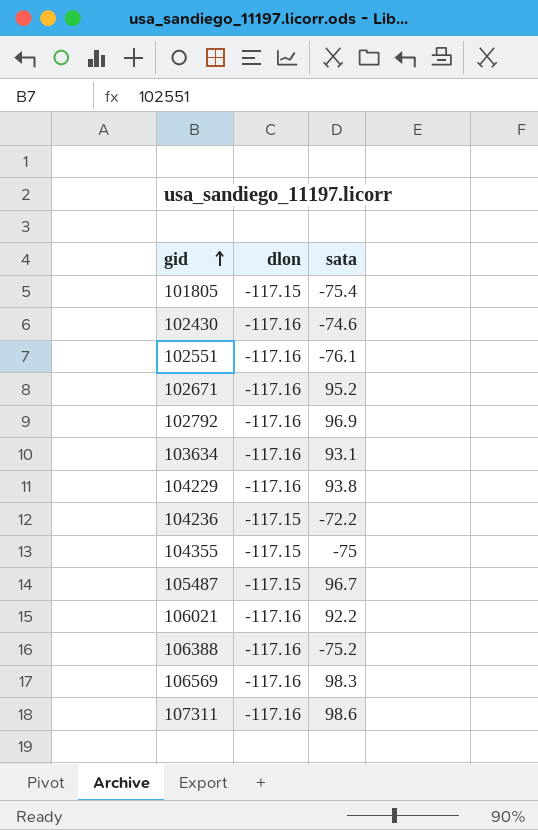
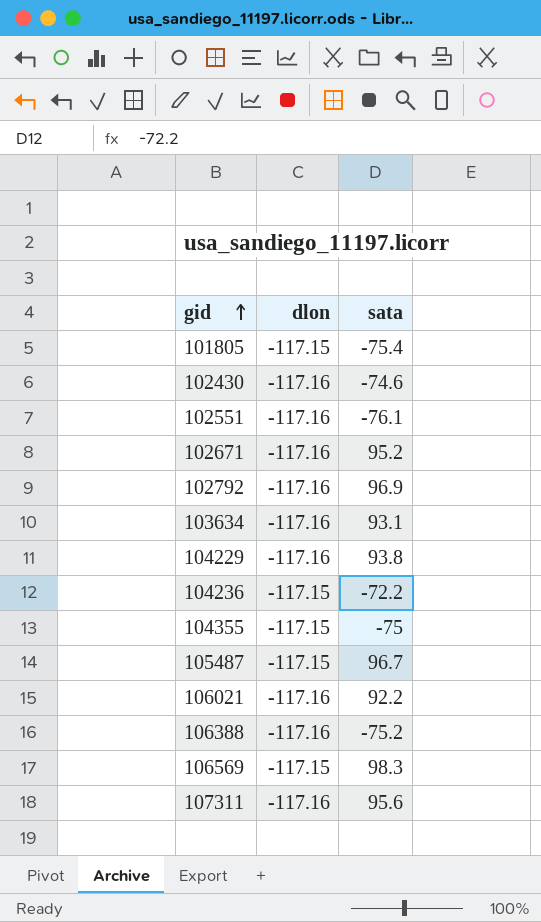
106569 | dlon: -117.16 -> -117.15
107311 | sata: 98.6 -> 95.6

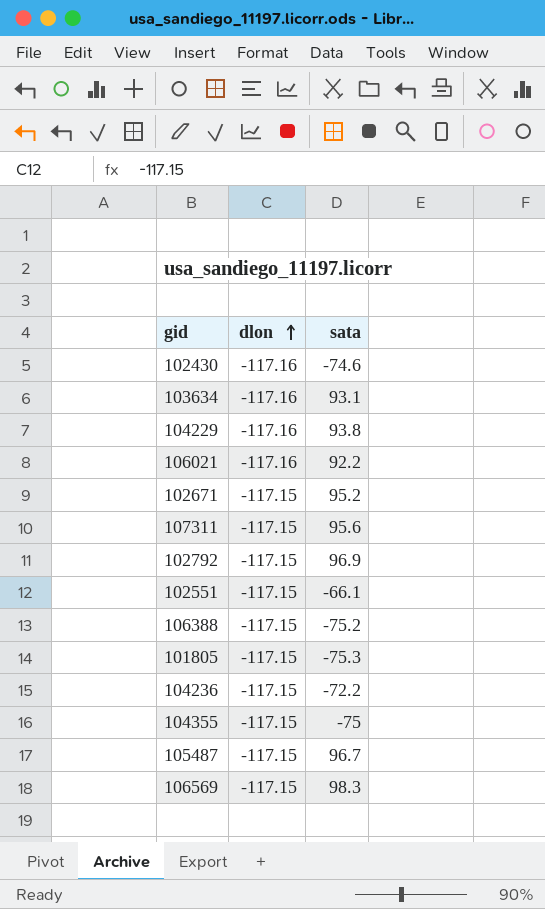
row order: gid ascending -> dlon ascending
102671 | dlon: -117.16 -> -117.15
107311 | dlon: -117.16 -> -117.15
102792 | dlon: -117.16 -> -117.15
102551 | dlon: -117.16 -> -117.15
102551 | sata: -76.1 -> -66.1
106388 | dlon: -117.16 -> -117.15
101805 | sata: -75.4 -> -75.3

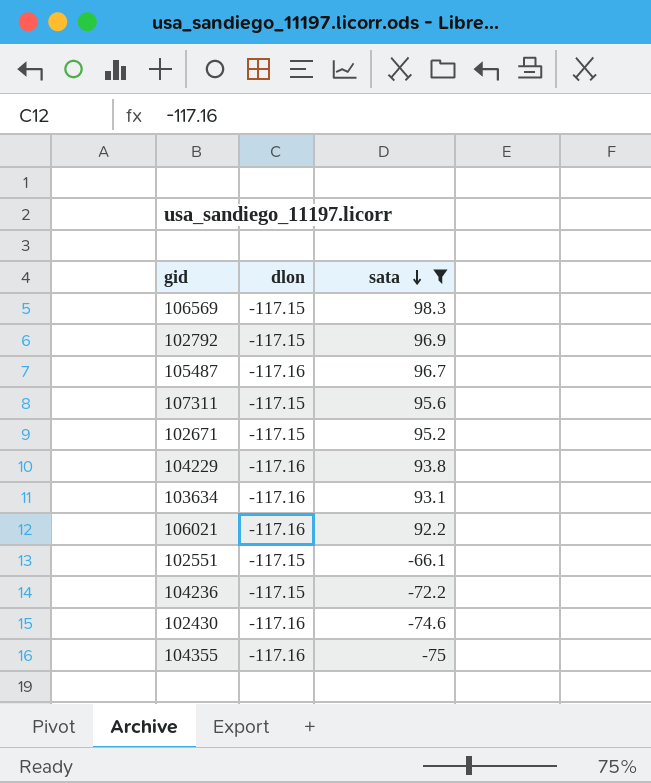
filter: none -> sata >= -75
row order: dlon ascending -> sata descending
105487 | dlon: -117.15 -> -117.16
104355 | dlon: -117.15 -> -117.16

